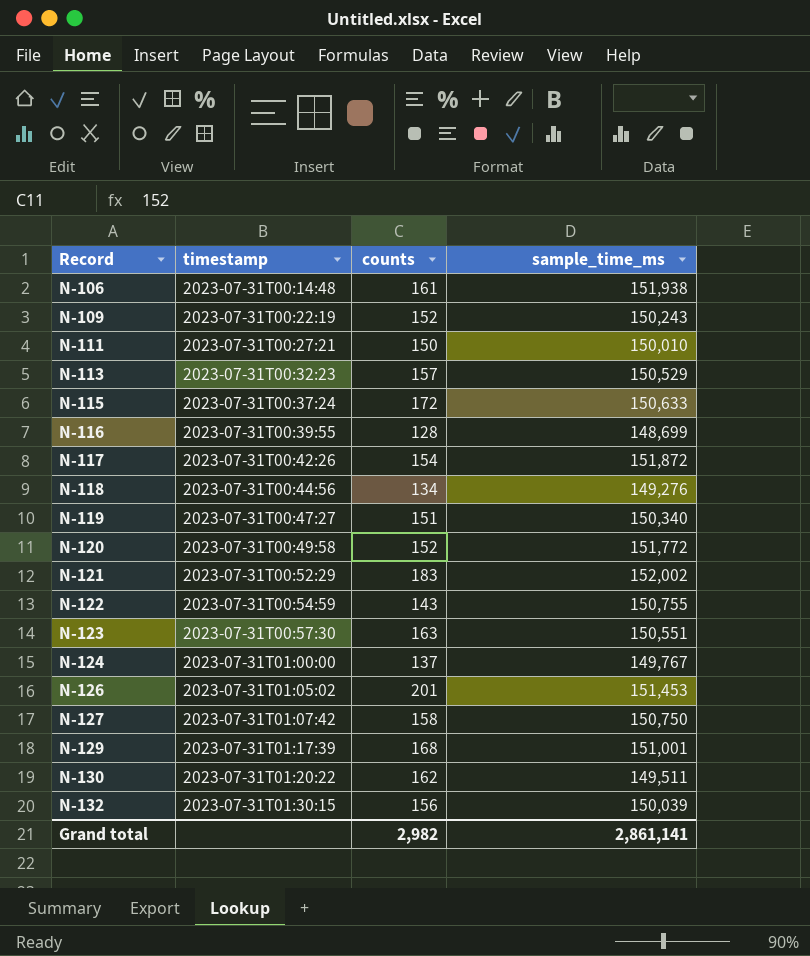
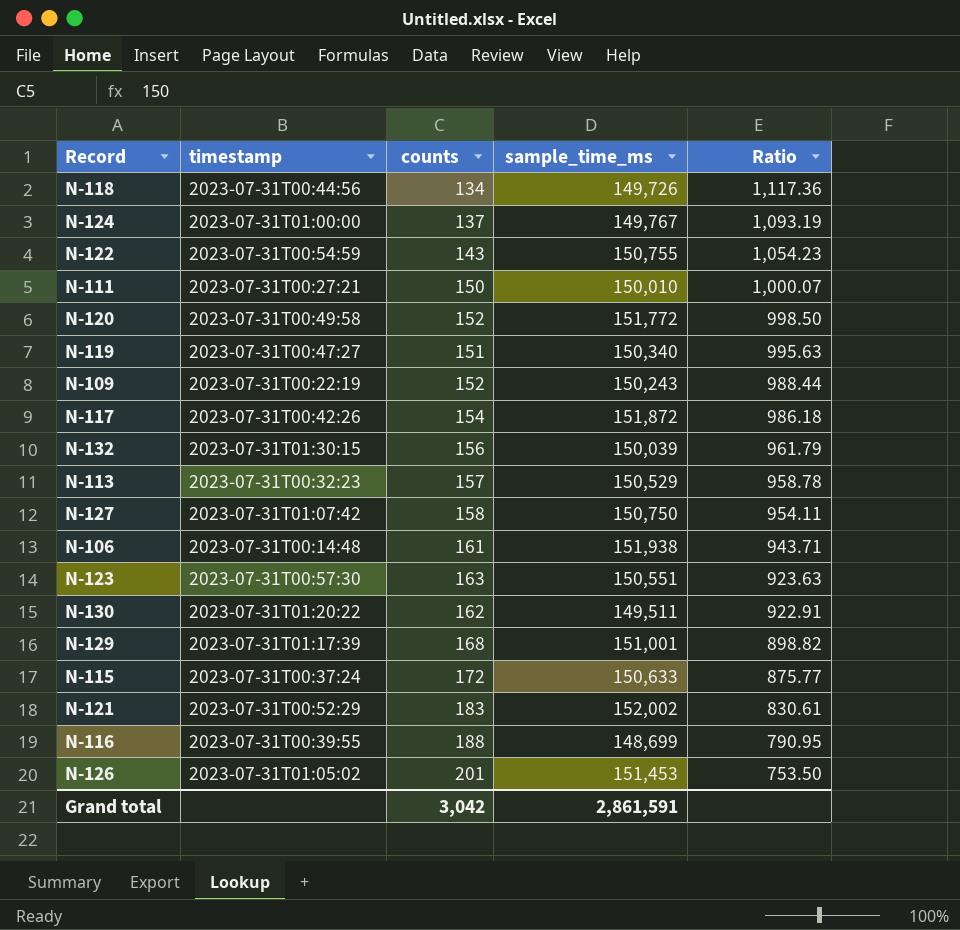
row order: Record ascending -> Ratio descending
column Ratio | formula: none -> [sample_time_ms] / [counts]
N-118 | sample_time_ms: 149,276 -> 149,726
N-116 | counts: 128 -> 188
Grand total | counts: 2,982 -> 3,042
Grand total | sample_time_ms: 2,861,141 -> 2,861,591

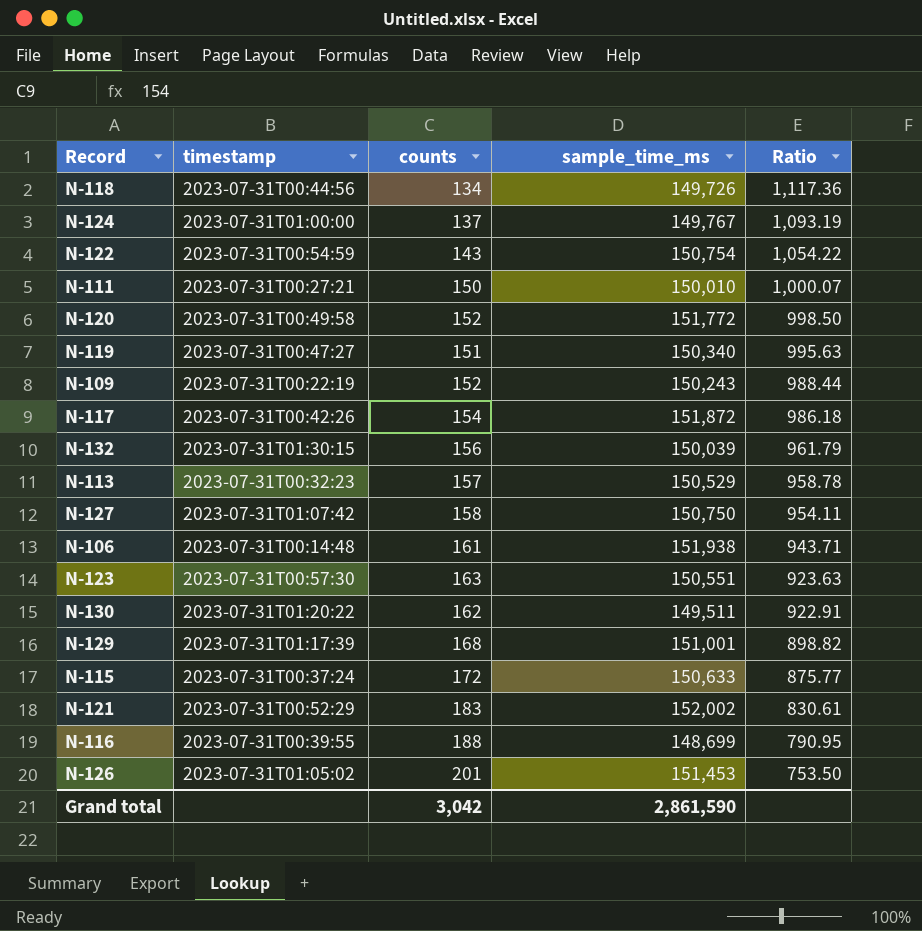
N-122 | sample_time_ms: 150,755 -> 150,754
N-122 | Ratio: 1,054.23 -> 1,054.22
Grand total | sample_time_ms: 2,861,591 -> 2,861,590

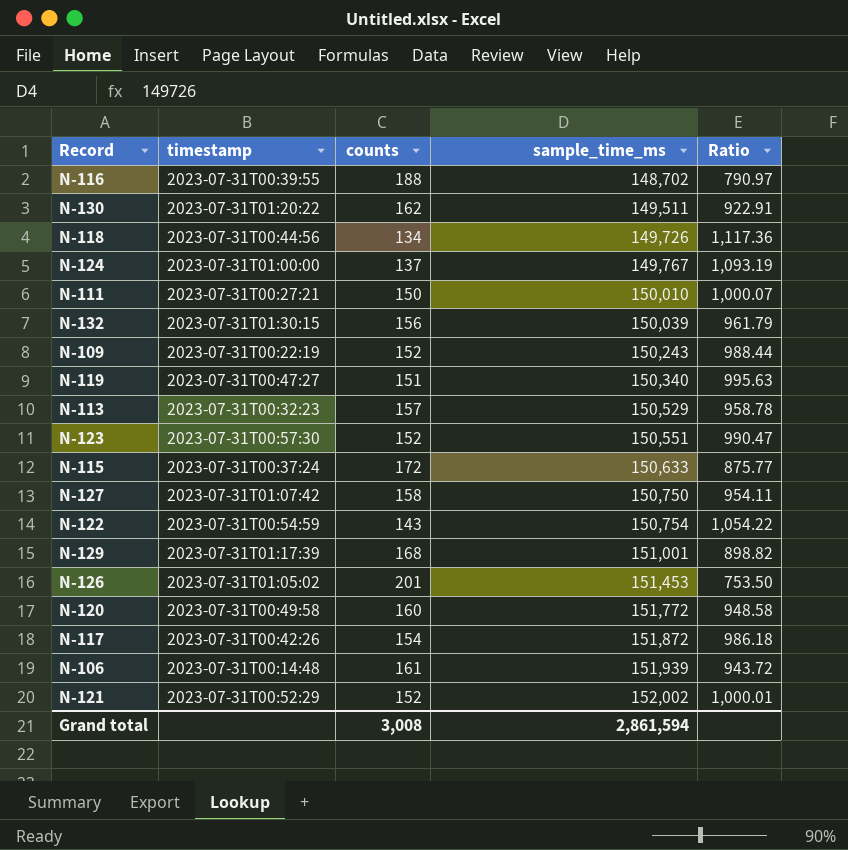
row order: Ratio descending -> sample_time_ms ascending
N-116 | sample_time_ms: 148,699 -> 148,702
N-116 | Ratio: 790.95 -> 790.97
N-123 | counts: 163 -> 152
N-123 | Ratio: 923.63 -> 990.47
N-120 | counts: 152 -> 160
N-120 | Ratio: 998.50 -> 948.58
N-106 | sample_time_ms: 151,938 -> 151,939
N-106 | Ratio: 943.71 -> 943.72
N-121 | counts: 183 -> 152
N-121 | Ratio: 830.61 -> 1,000.01
Grand total | counts: 3,042 -> 3,008
Grand total | sample_time_ms: 2,861,590 -> 2,861,594

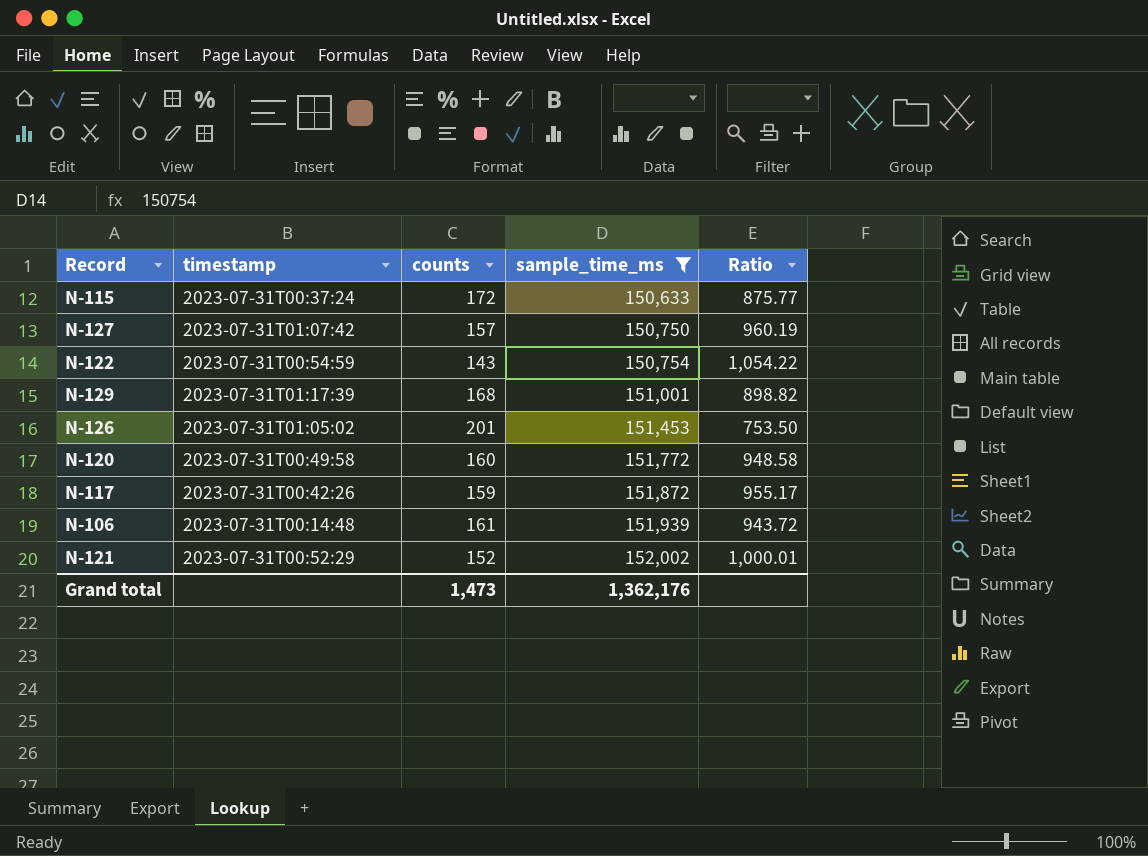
filter: none -> sample_time_ms >= 150,633
N-127 | counts: 158 -> 157
N-127 | Ratio: 954.11 -> 960.19
N-117 | counts: 154 -> 159
N-117 | Ratio: 986.18 -> 955.17
Grand total | counts: 3,008 -> 1,473
Grand total | sample_time_ms: 2,861,594 -> 1,362,176

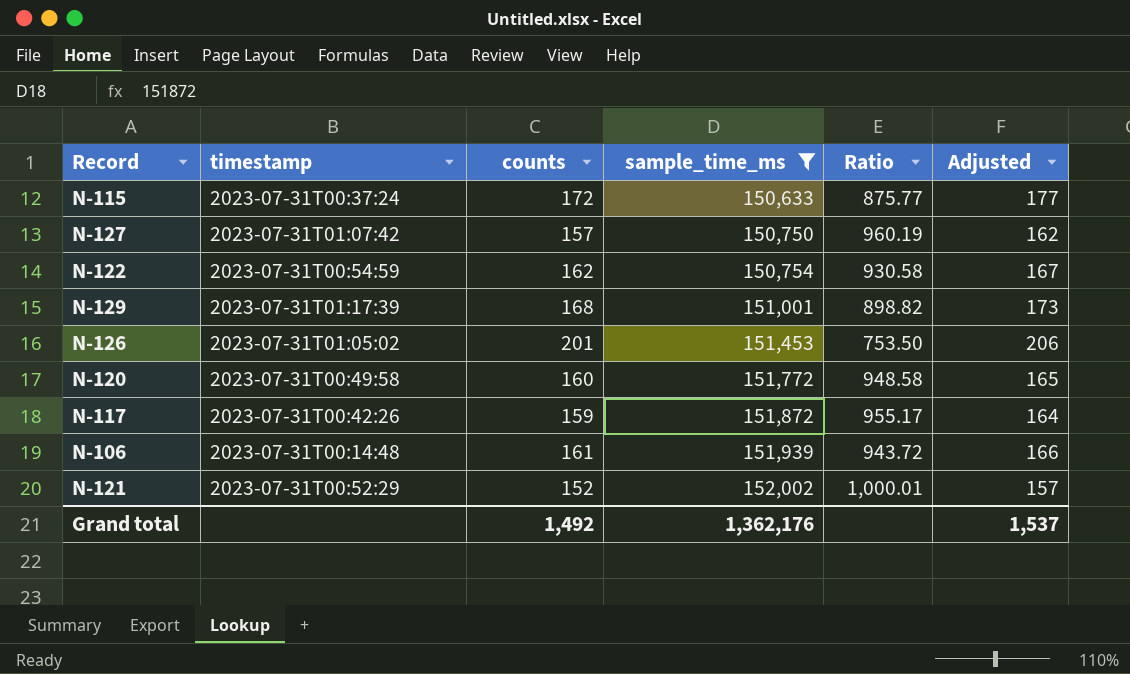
column Adjusted | formula: none -> [counts] + 5
N-122 | counts: 143 -> 162
N-122 | Ratio: 1,054.22 -> 930.58
Grand total | counts: 1,473 -> 1,492

